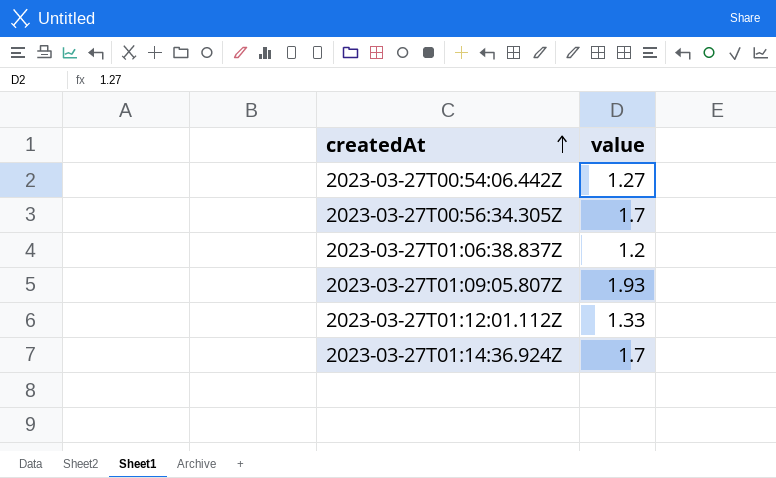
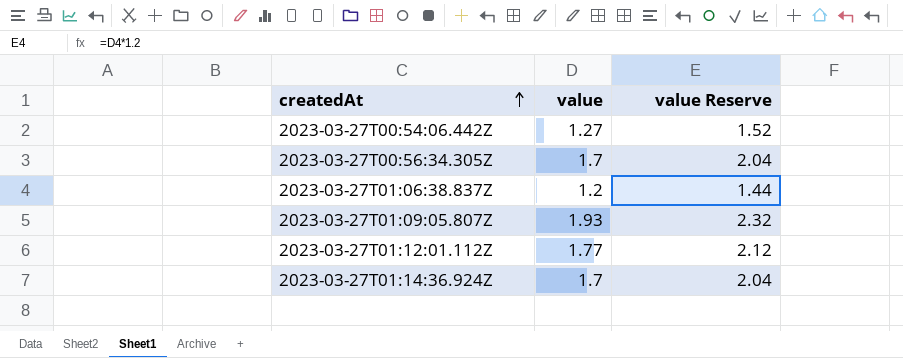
column value Reserve | formula: none -> [value] * 1.2
2023-03-27T01:12:01.112Z | value: 1.33 -> 1.77

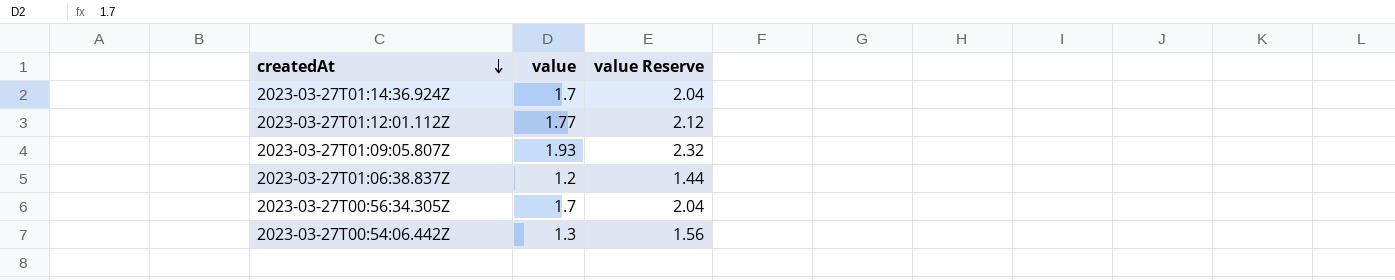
row order: createdAt ascending -> createdAt descending
2023-03-27T00:54:06.442Z | value: 1.27 -> 1.3
2023-03-27T00:54:06.442Z | value Reserve: 1.52 -> 1.56

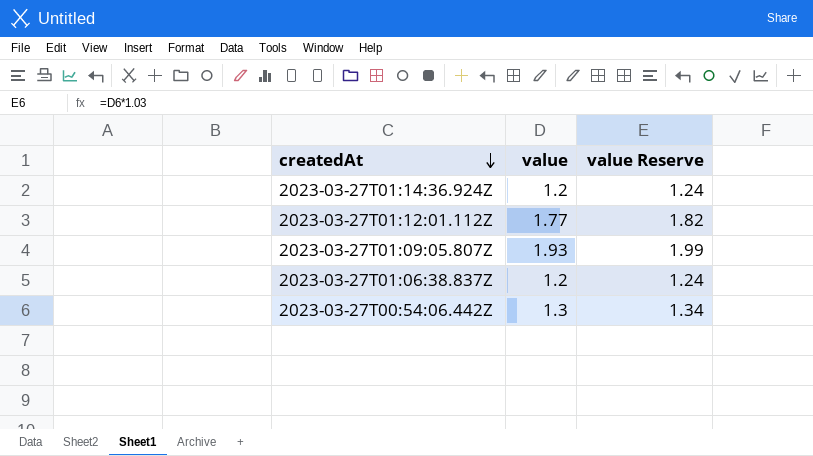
column value Reserve | formula: [value] * 1.2 -> [value] * 1.03
row 2023-03-27T00:56:34.305Z: 1.7 | 2.04 -> none
2023-03-27T01:14:36.924Z | value: 1.7 -> 1.2

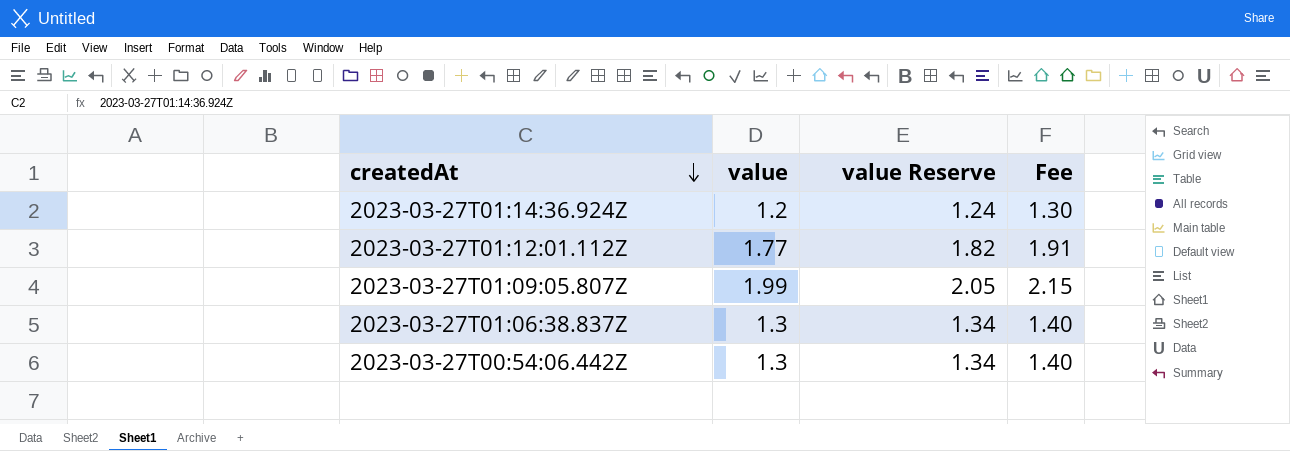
column Fee | formula: none -> [value] * 1.08
2023-03-27T01:09:05.807Z | value: 1.93 -> 1.99
2023-03-27T01:09:05.807Z | value Reserve: 1.99 -> 2.05
2023-03-27T01:06:38.837Z | value: 1.2 -> 1.3
2023-03-27T01:06:38.837Z | value Reserve: 1.24 -> 1.34

